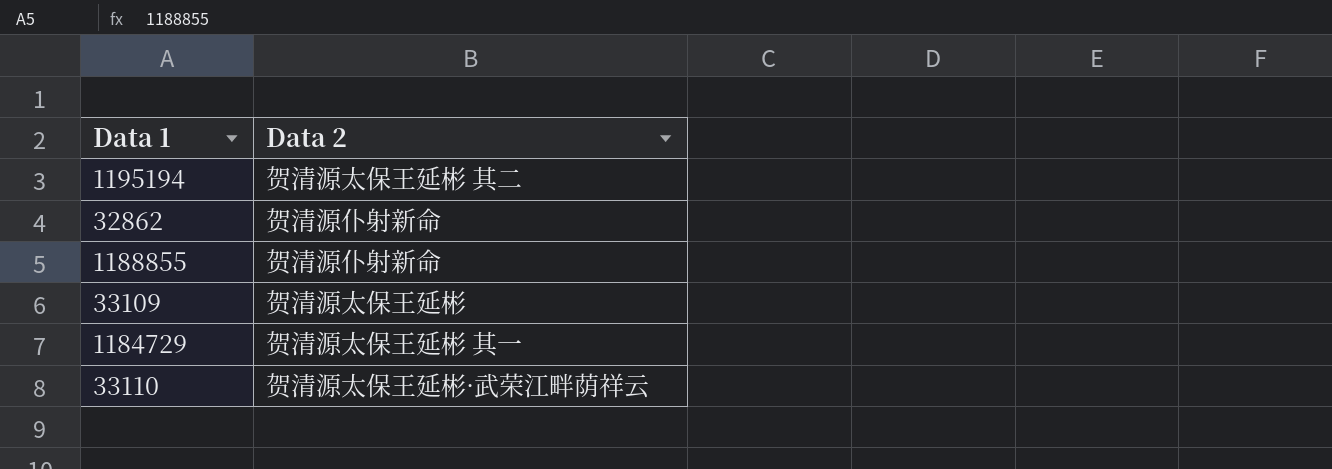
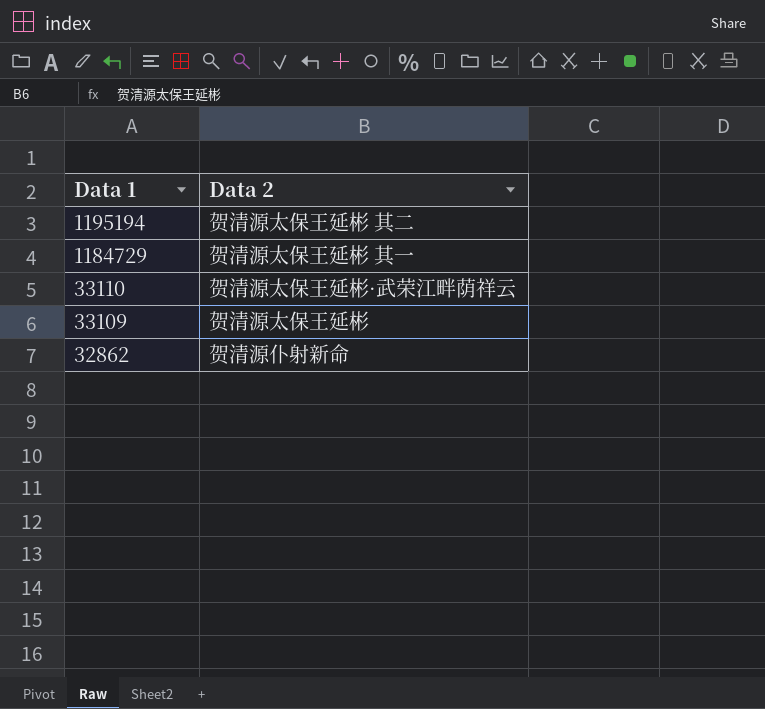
row order: none -> Data 1 descending
row 1188855: 贺清源仆射新命 -> none

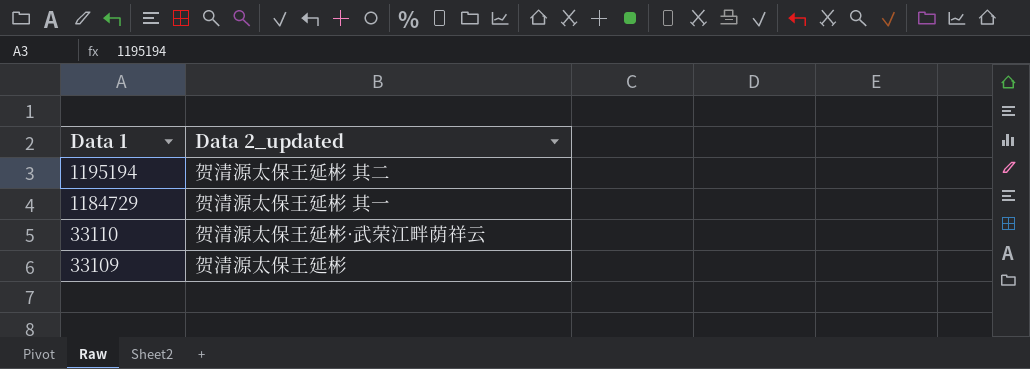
column name: Data 2 -> Data 2_updated
row 32862: 贺清源仆射新命 -> none

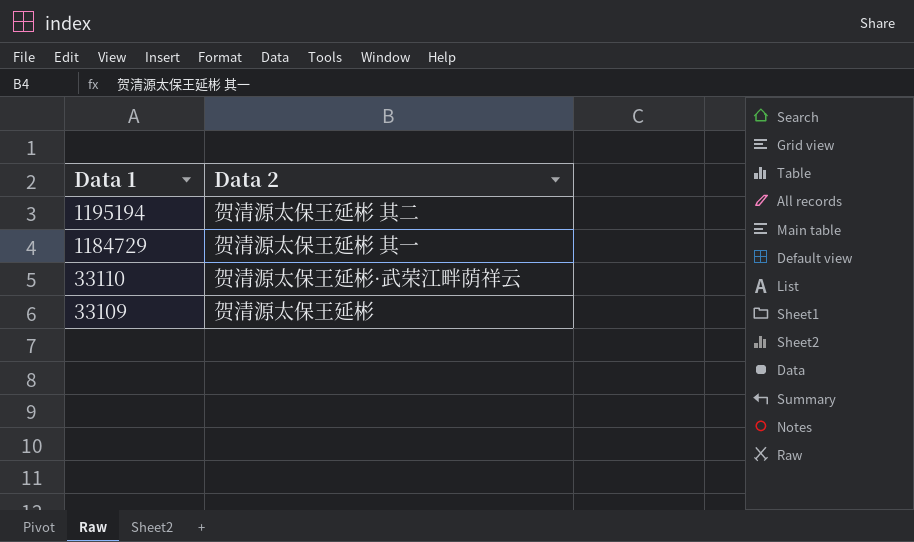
column name: Data 2_updated -> Data 2

